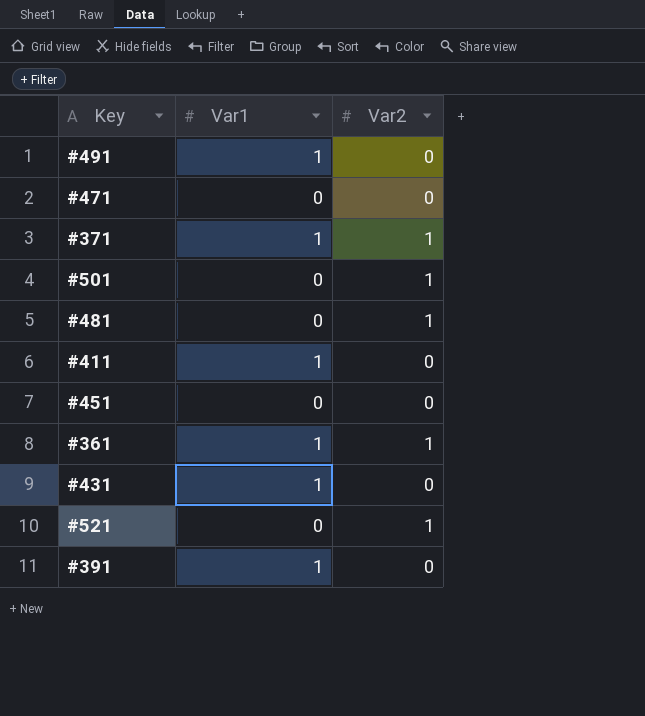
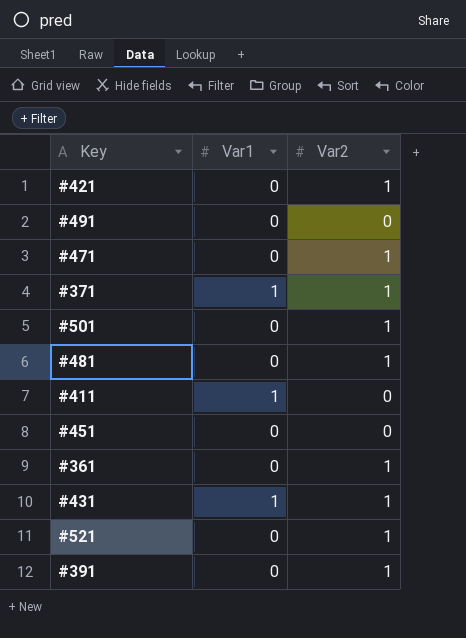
row #421: none -> 0 | 1
#491 | Var1: 1 -> 0
#471 | Var2: 0 -> 1
#361 | Var1: 1 -> 0
#431 | Var2: 0 -> 1
#391 | Var1: 1 -> 0
#391 | Var2: 0 -> 1

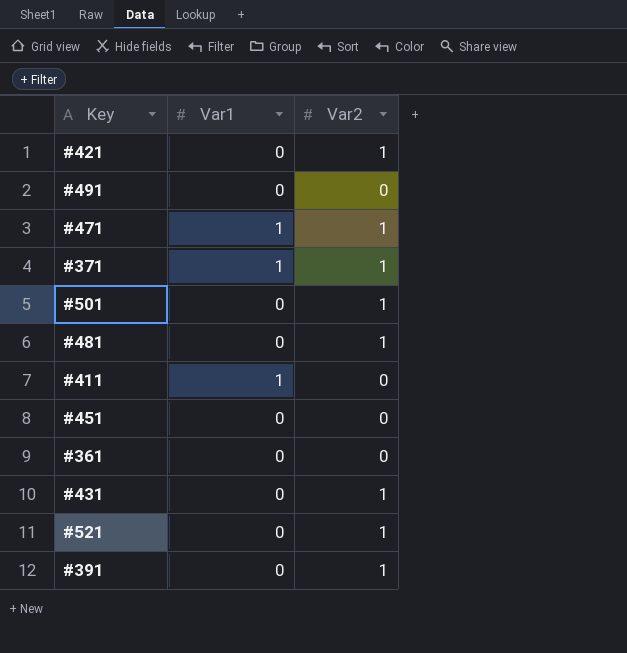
#471 | Var1: 0 -> 1
#361 | Var2: 1 -> 0
#431 | Var1: 1 -> 0

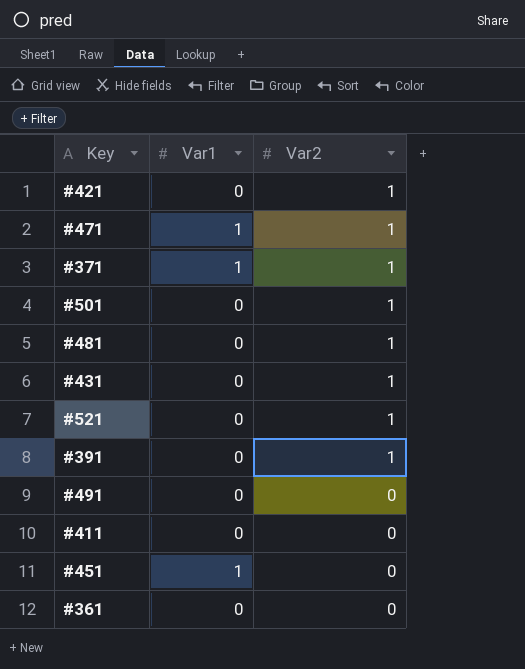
row order: none -> Var2 descending
#411 | Var1: 1 -> 0
#451 | Var1: 0 -> 1

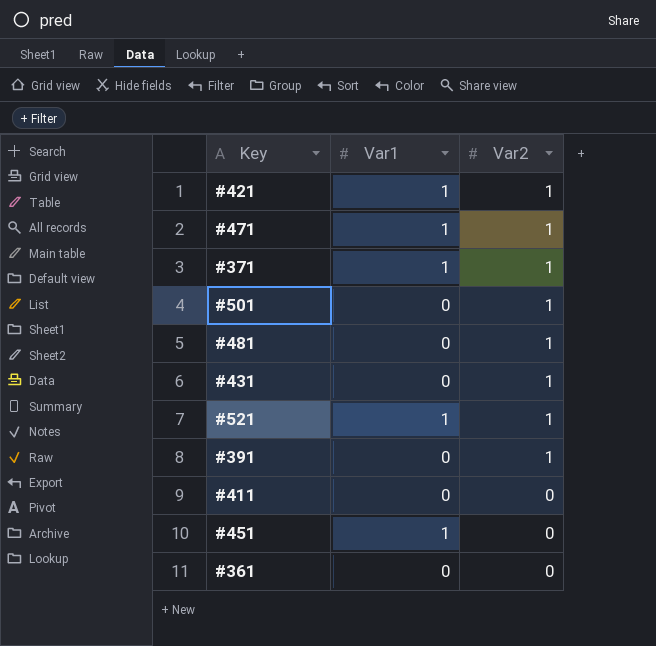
row #491: 0 | 0 -> none
#421 | Var1: 0 -> 1
#521 | Var1: 0 -> 1

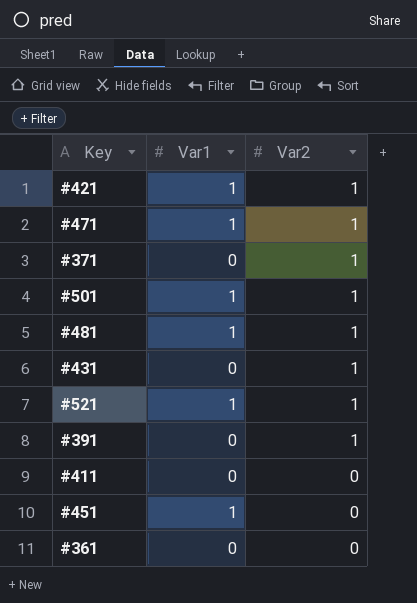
#371 | Var1: 1 -> 0
#501 | Var1: 0 -> 1
#481 | Var1: 0 -> 1

